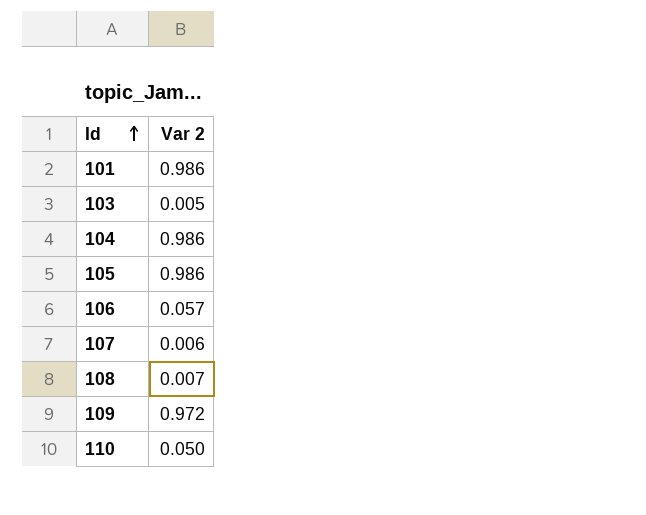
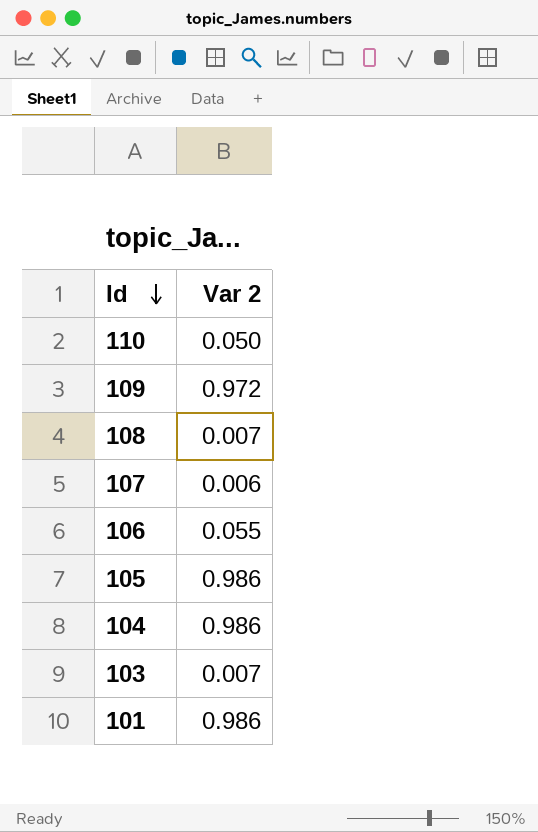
row order: Id ascending -> Id descending
106 | Var 2: 0.057 -> 0.055
103 | Var 2: 0.005 -> 0.007

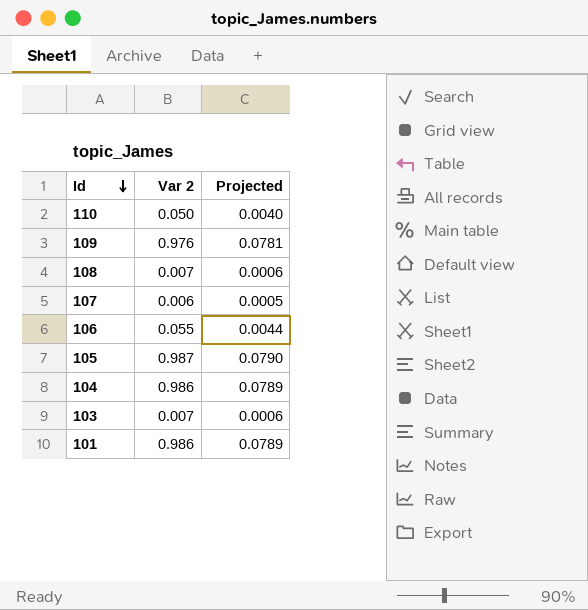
column Projected | formula: none -> [Var 2] * 0.08
109 | Var 2: 0.972 -> 0.976
105 | Var 2: 0.986 -> 0.987

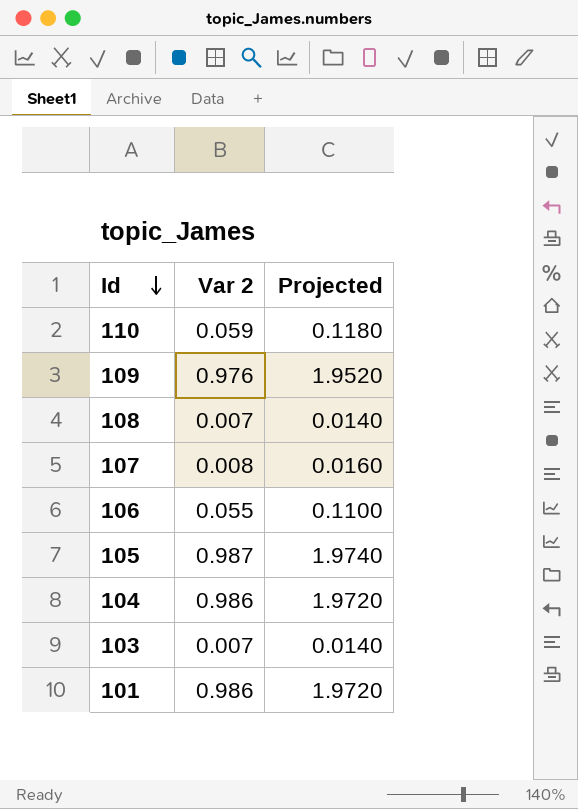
column Projected | formula: [Var 2] * 0.08 -> [Var 2] * 2
110 | Var 2: 0.050 -> 0.059
107 | Var 2: 0.006 -> 0.008

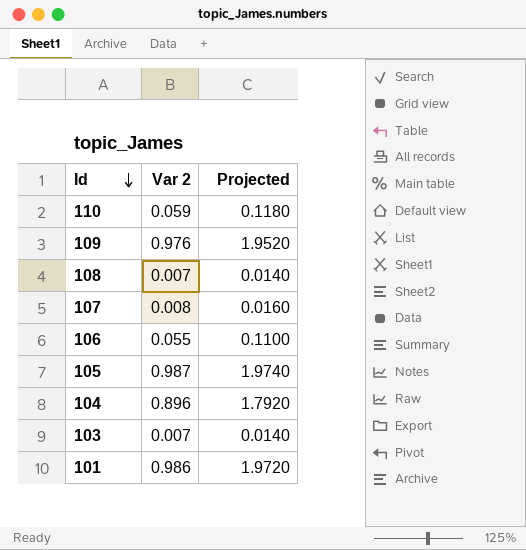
104 | Var 2: 0.986 -> 0.896
104 | Projected: 1.9720 -> 1.7920

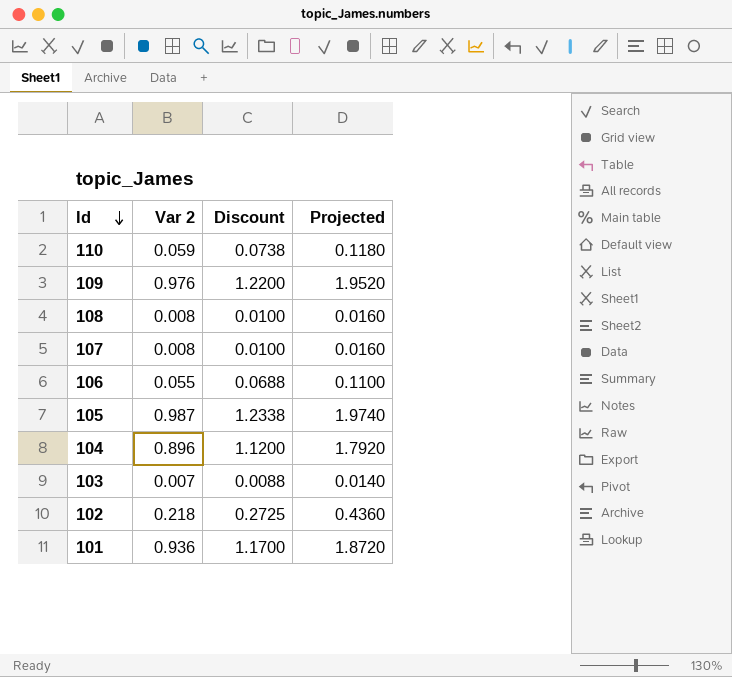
column Discount | formula: none -> [Var 2] * 1.25
108 | Var 2: 0.007 -> 0.008
108 | Projected: 0.0140 -> 0.0160
row 102: none -> 0.218 | 0.2725 | 0.4360
101 | Var 2: 0.986 -> 0.936
101 | Projected: 1.9720 -> 1.8720

